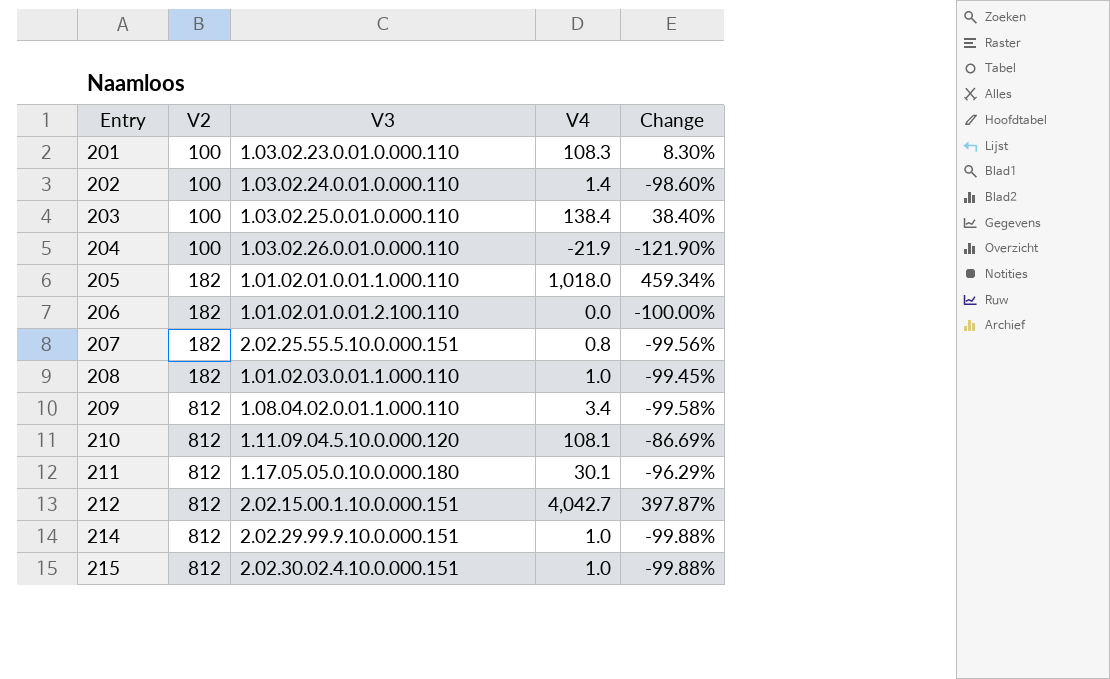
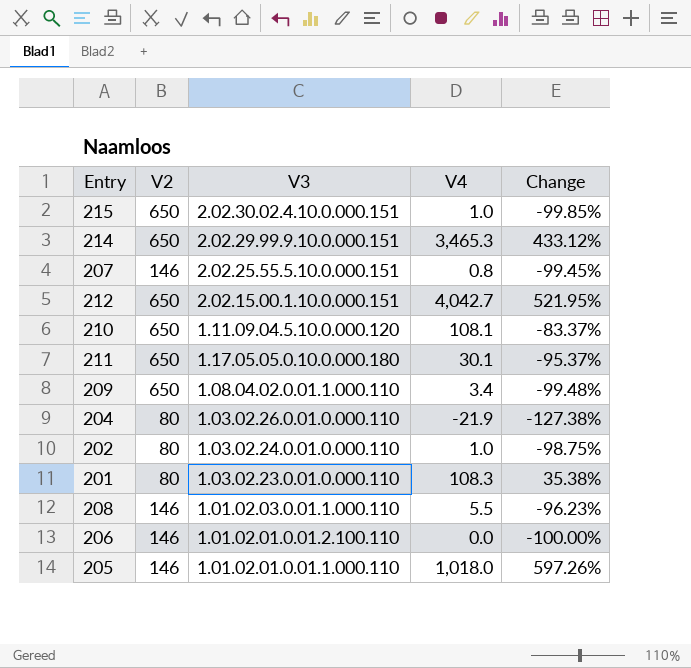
row order: Entry ascending -> V3 descending
row 203: 100 | 1.03.02.25.0.01.0.000.110 | 138.4 | 38.40% -> none
215 | V2: 812 -> 650
215 | Change: -99.88% -> -99.85%
214 | V2: 812 -> 650
214 | V4: 1.0 -> 3,465.3
214 | Change: -99.88% -> 433.12%
207 | V2: 182 -> 146
207 | Change: -99.56% -> -99.45%
212 | V2: 812 -> 650
212 | Change: 397.87% -> 521.95%
210 | V2: 812 -> 650
210 | Change: -86.69% -> -83.37%
211 | V2: 812 -> 650
211 | Change: -96.29% -> -95.37%
209 | V2: 812 -> 650
209 | Change: -99.58% -> -99.48%
204 | V2: 100 -> 80
204 | Change: -121.90% -> -127.38%
202 | V2: 100 -> 80
202 | V4: 1.4 -> 1.0
202 | Change: -98.60% -> -98.75%
201 | V2: 100 -> 80
201 | Change: 8.30% -> 35.38%
208 | V2: 182 -> 146
208 | V4: 1.0 -> 5.5
208 | Change: -99.45% -> -96.23%
206 | V2: 182 -> 146
205 | V2: 182 -> 146
205 | Change: 459.34% -> 597.26%

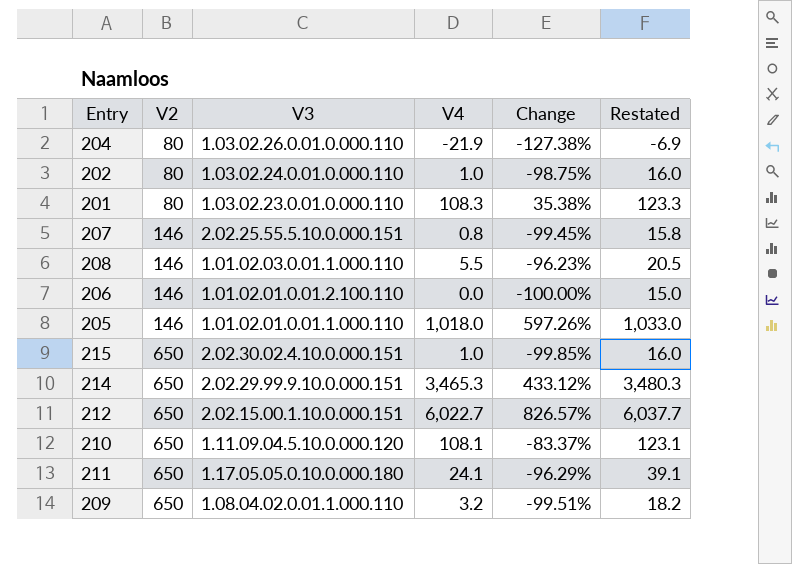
row order: V3 descending -> V2 ascending
column Restated | formula: none -> [V4] + 15
212 | V4: 4,042.7 -> 6,022.7
212 | Change: 521.95% -> 826.57%
211 | V4: 30.1 -> 24.1
211 | Change: -95.37% -> -96.29%
209 | V4: 3.4 -> 3.2
209 | Change: -99.48% -> -99.51%

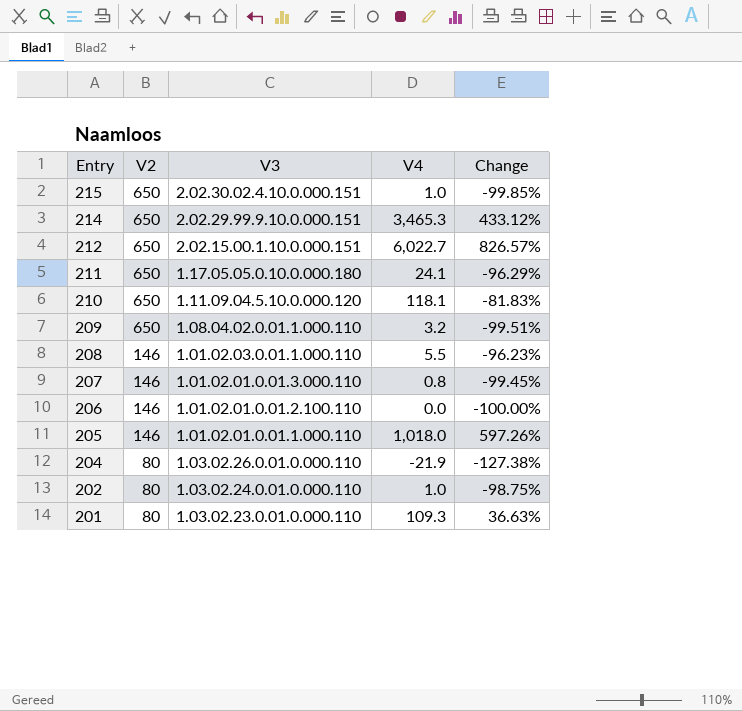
row order: V2 ascending -> Entry descending
column Restated | formula: [V4] + 15 -> none
210 | V4: 108.1 -> 118.1
210 | Change: -83.37% -> -81.83%
207 | V3: 2.02.25.55.5.10.0.000.151 -> 1.01.02.01.0.01.3.000.110
201 | V4: 108.3 -> 109.3
201 | Change: 35.38% -> 36.63%

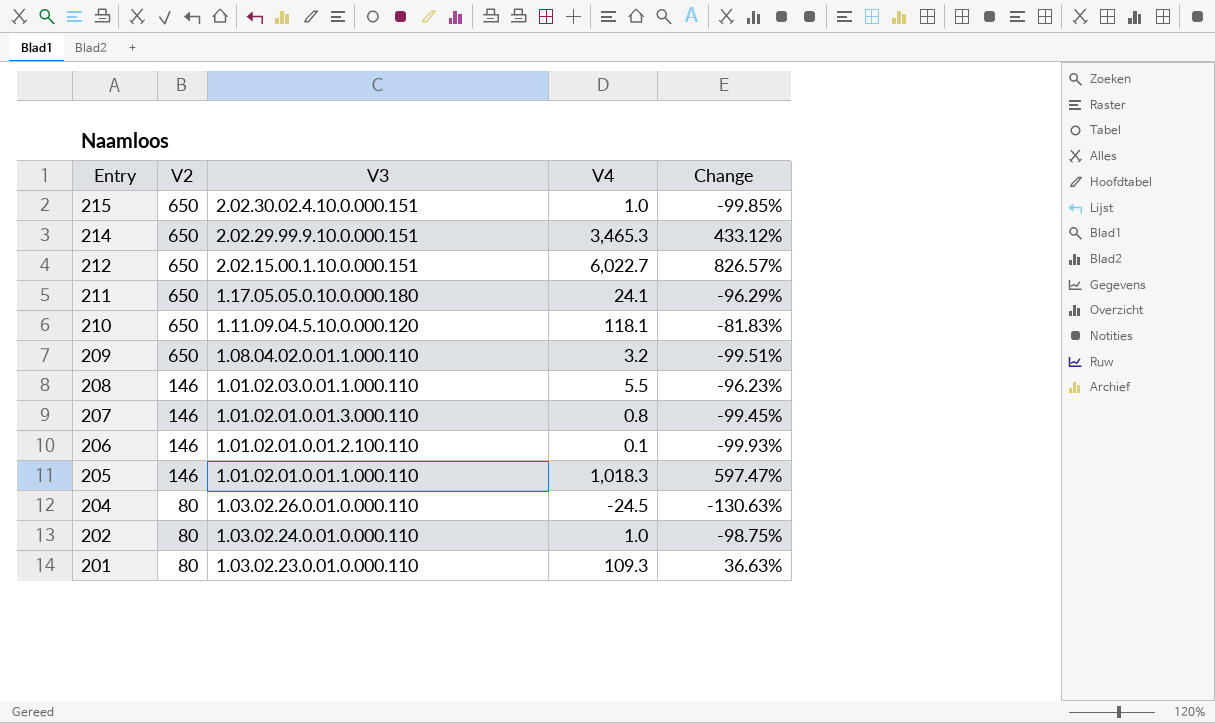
206 | V4: 0.0 -> 0.1
206 | Change: -100.00% -> -99.93%
205 | V4: 1,018.0 -> 1,018.3
205 | Change: 597.26% -> 597.47%
204 | V4: -21.9 -> -24.5
204 | Change: -127.38% -> -130.63%

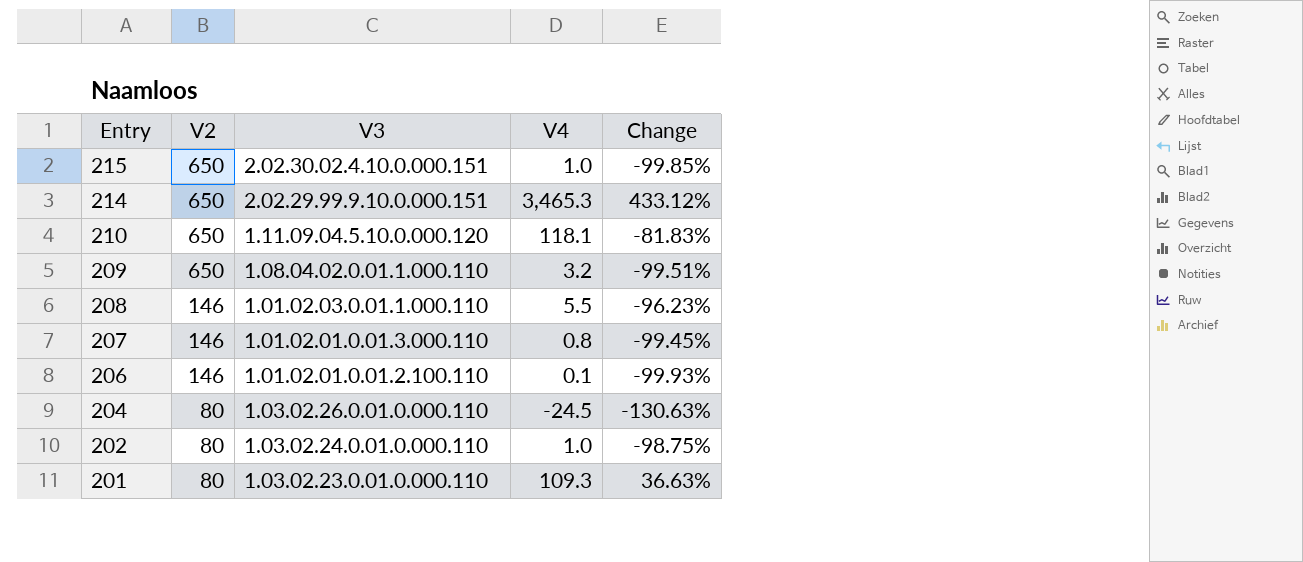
row 212: 650 | 2.02.15.00.1.10.0.000.151 | 6,022.7 | 826.57% -> none
row 211: 650 | 1.17.05.05.0.10.0.000.180 | 24.1 | -96.29% -> none
row 205: 146 | 1.01.02.01.0.01.1.000.110 | 1,018.3 | 597.47% -> none

